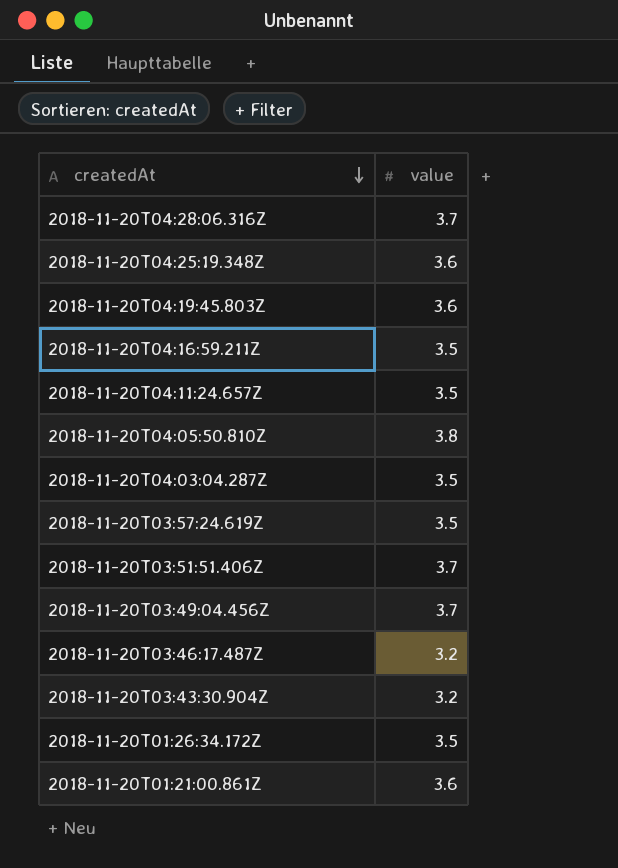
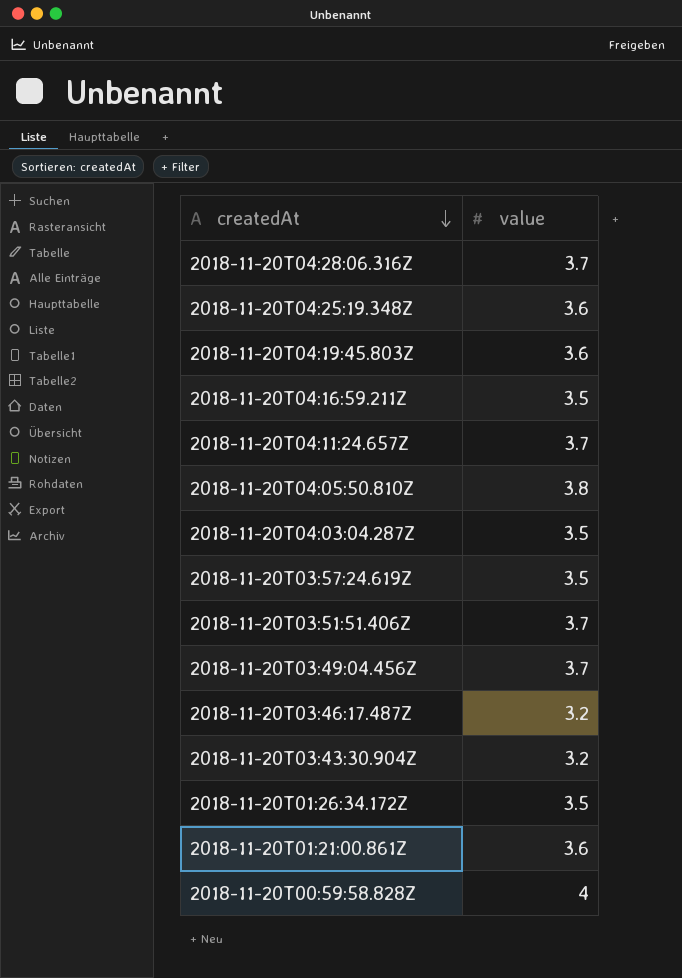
2018-11-20T04:11:24.657Z | value: 3.5 -> 3.7
row 2018-11-20T00:59:58.828Z: none -> 4

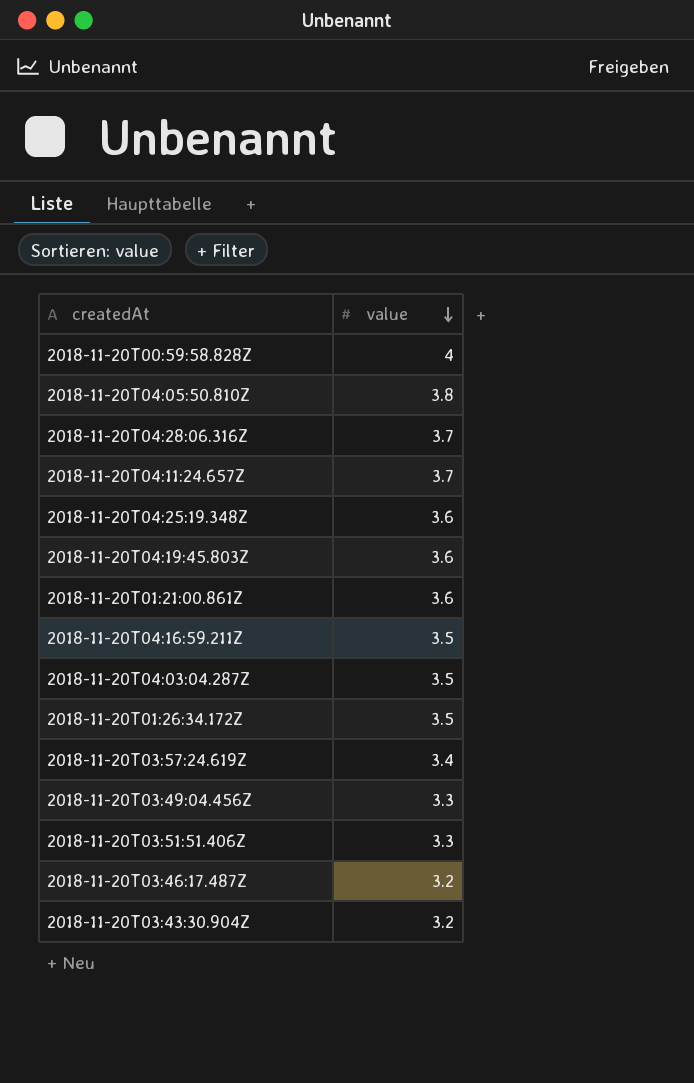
row order: createdAt descending -> value descending
2018-11-20T03:57:24.619Z | value: 3.5 -> 3.4
2018-11-20T03:49:04.456Z | value: 3.7 -> 3.3
2018-11-20T03:51:51.406Z | value: 3.7 -> 3.3

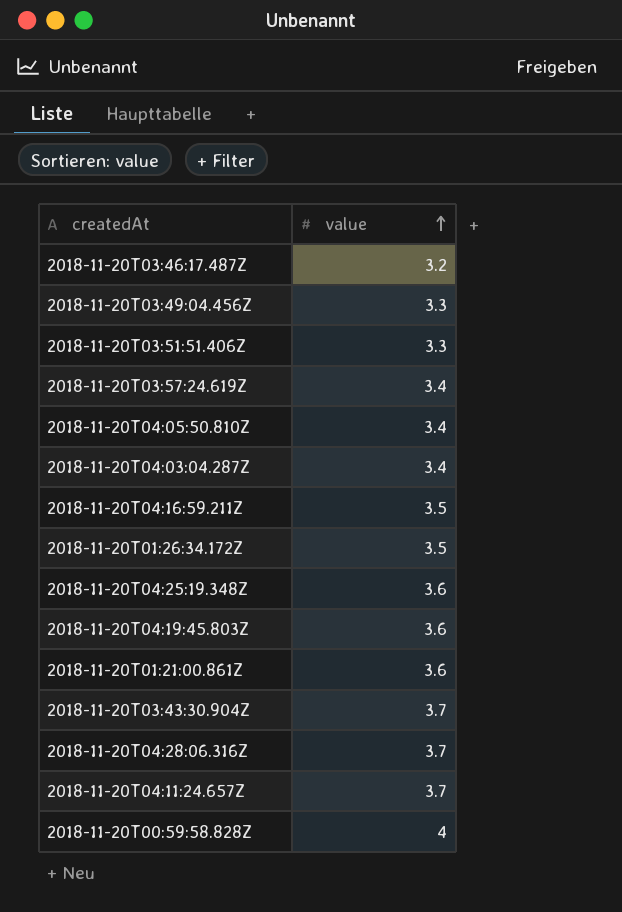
row order: value descending -> value ascending
2018-11-20T04:05:50.810Z | value: 3.8 -> 3.4
2018-11-20T04:03:04.287Z | value: 3.5 -> 3.4
2018-11-20T03:43:30.904Z | value: 3.2 -> 3.7

